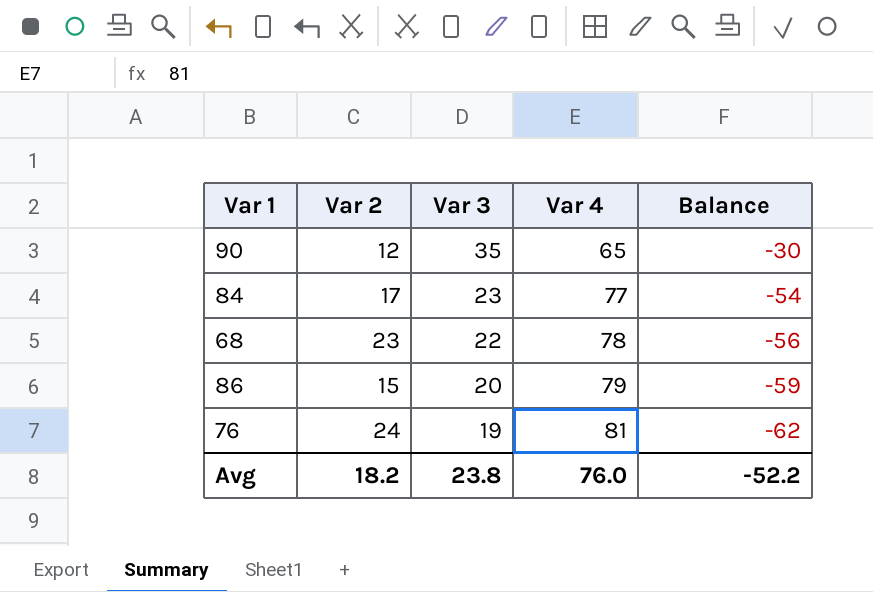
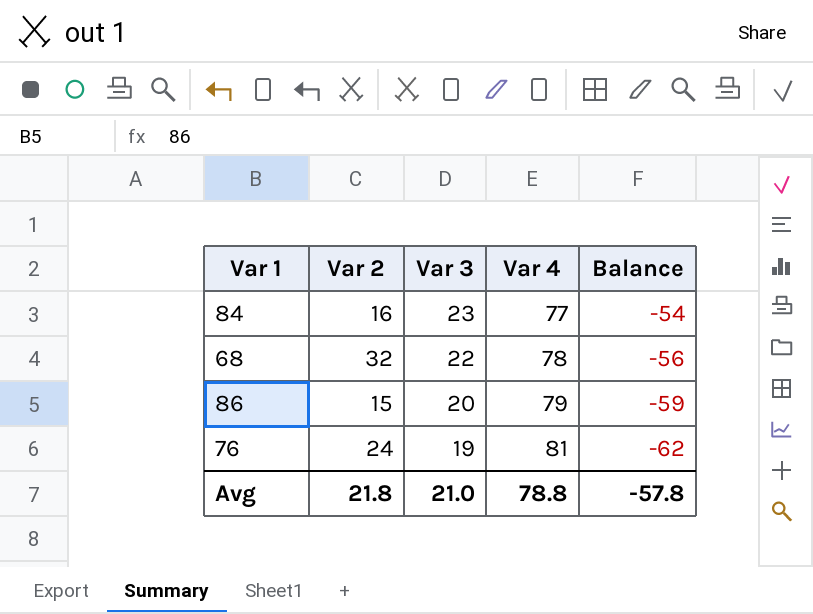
row 90: 12 | 35 | 65 | -30 -> none
84 | Var 2: 17 -> 16
68 | Var 2: 23 -> 32
Avg | Var 2: 18.2 -> 21.8
Avg | Var 3: 23.8 -> 21.0
Avg | Var 4: 76.0 -> 78.8
Avg | Balance: -52.2 -> -57.8

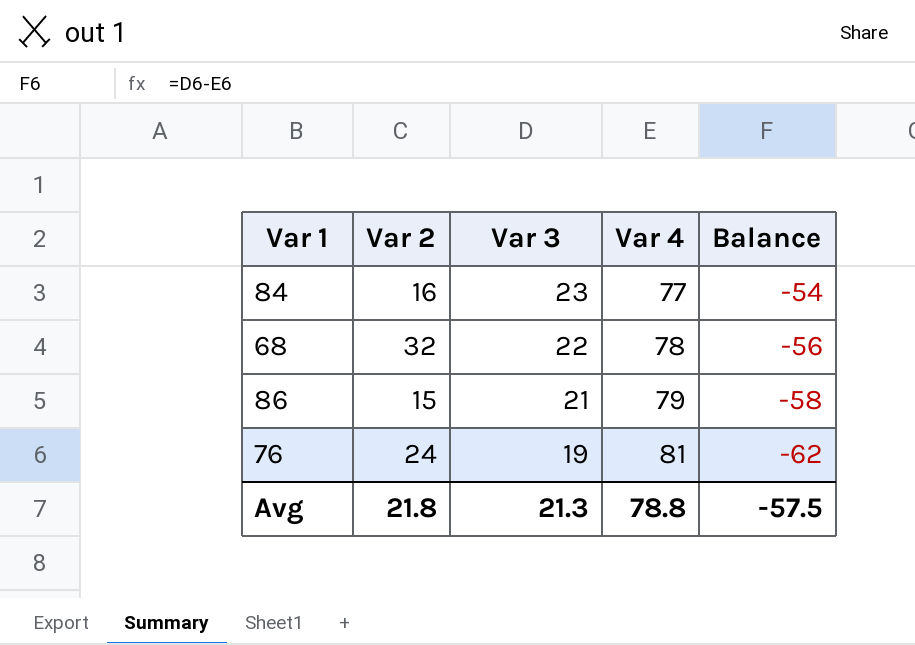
86 | Var 3: 20 -> 21
86 | Balance: -59 -> -58
Avg | Var 3: 21.0 -> 21.3
Avg | Balance: -57.8 -> -57.5

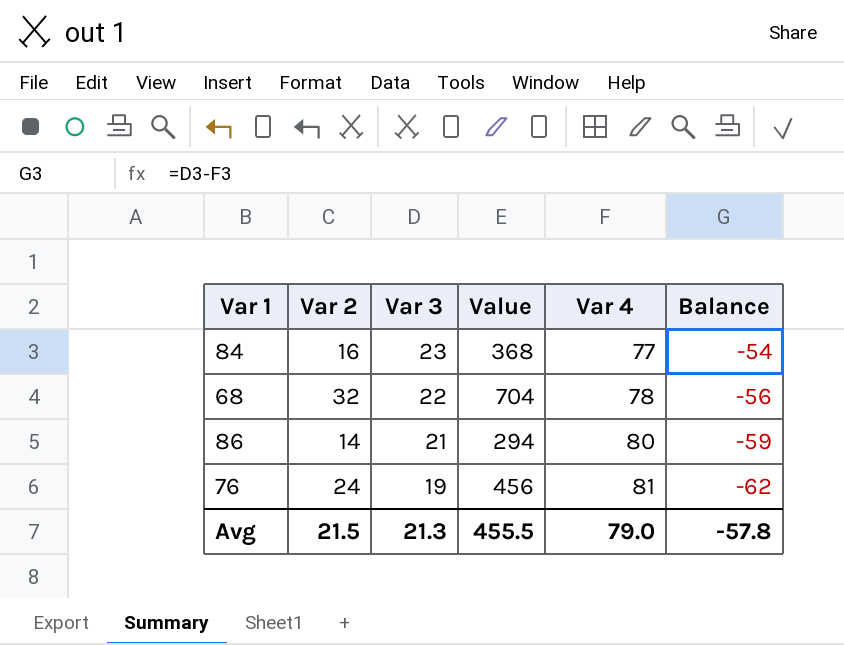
column Value | formula: none -> [Var 2] * [Var 3]
86 | Var 2: 15 -> 14
86 | Var 4: 79 -> 80
86 | Balance: -58 -> -59
Avg | Var 2: 21.8 -> 21.5
Avg | Var 4: 78.8 -> 79.0
Avg | Balance: -57.5 -> -57.8

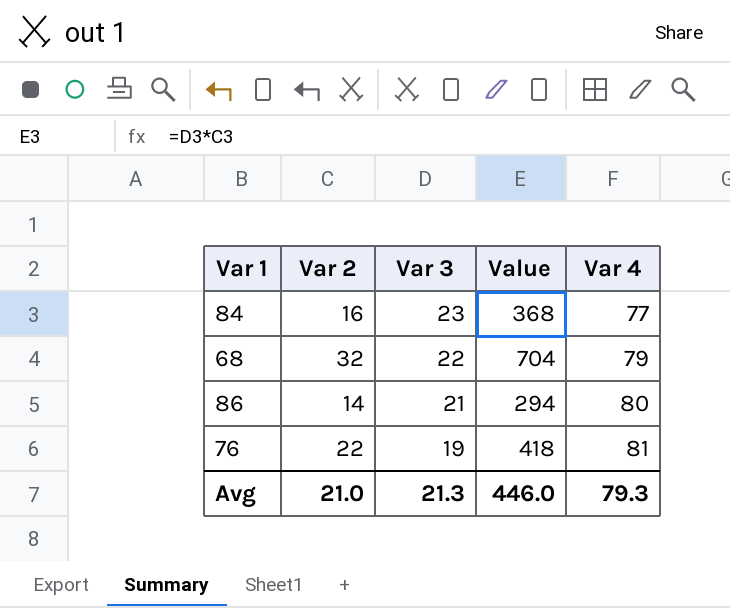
column Balance | formula: [Var 3] - [Var 4] -> none
68 | Var 4: 78 -> 79
76 | Var 2: 24 -> 22
76 | Value: 456 -> 418
Avg | Var 2: 21.5 -> 21.0
Avg | Value: 455.5 -> 446.0
Avg | Var 4: 79.0 -> 79.3

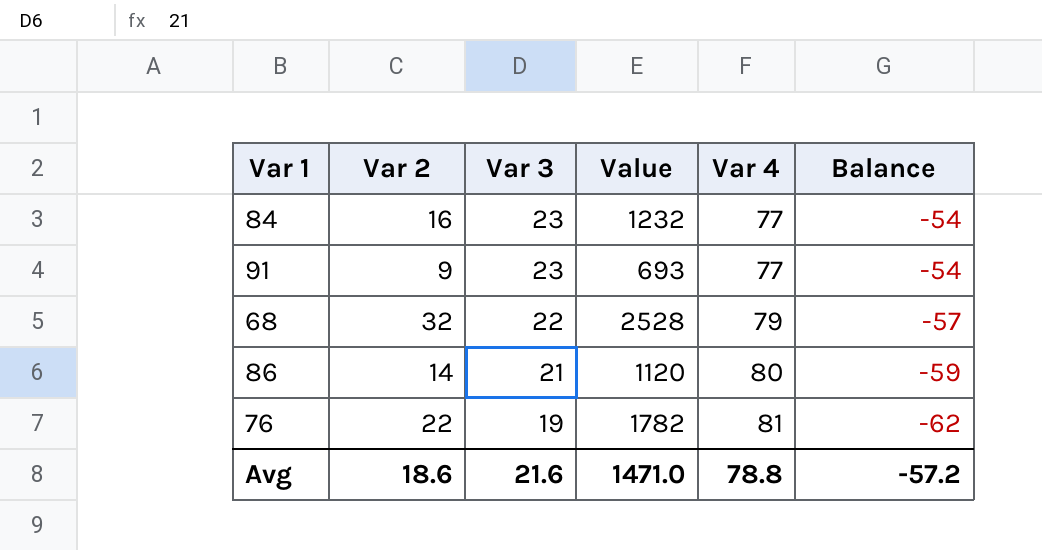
column Value | formula: [Var 2] * [Var 3] -> [Var 2] * [Var 4]
column Balance | formula: none -> [Var 3] - [Var 4]
row 91: none -> 9 | 23 | 693 | 77 | -54
Avg | Var 2: 21.0 -> 18.6
Avg | Var 3: 21.3 -> 21.6
Avg | Value: 446.0 -> 1471.0
Avg | Var 4: 79.3 -> 78.8

